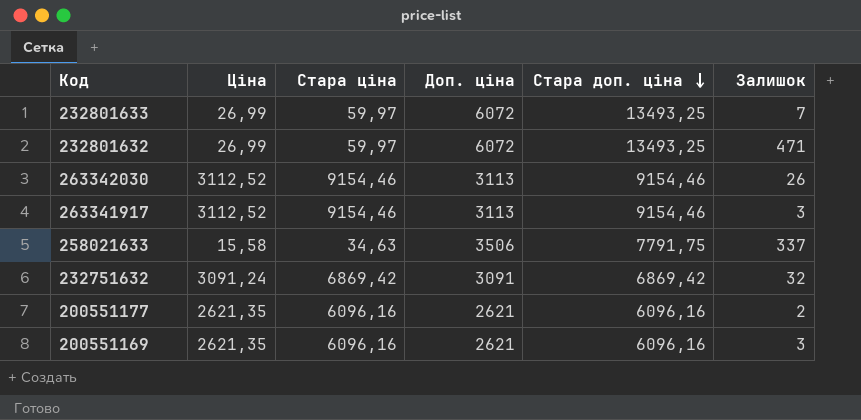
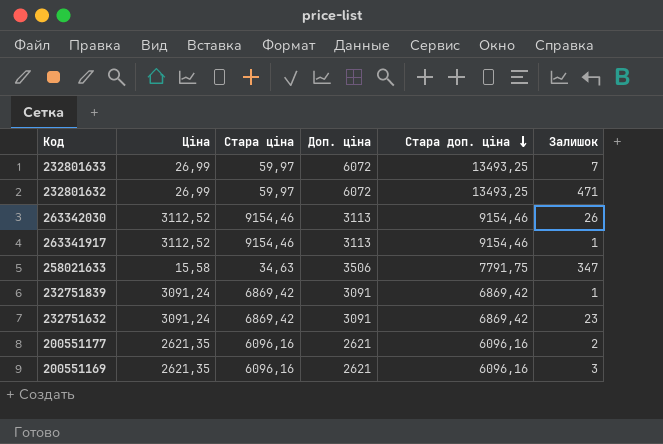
263341917 | Залишок: 3 -> 1
258021633 | Залишок: 337 -> 347
row 232751839: none -> 3091,24 | 6869,42 | 3091 | 6869,42 | 1
232751632 | Залишок: 32 -> 23

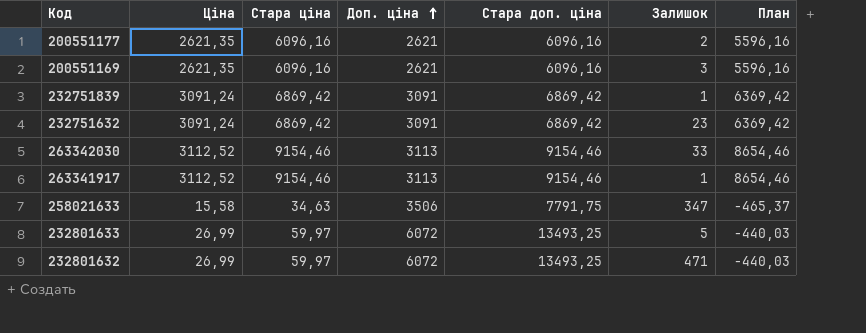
row order: Стара доп. ціна descending -> Доп. ціна ascending
column План | formula: none -> [Стара ціна] - 500
263342030 | Залишок: 26 -> 33
232801633 | Залишок: 7 -> 5

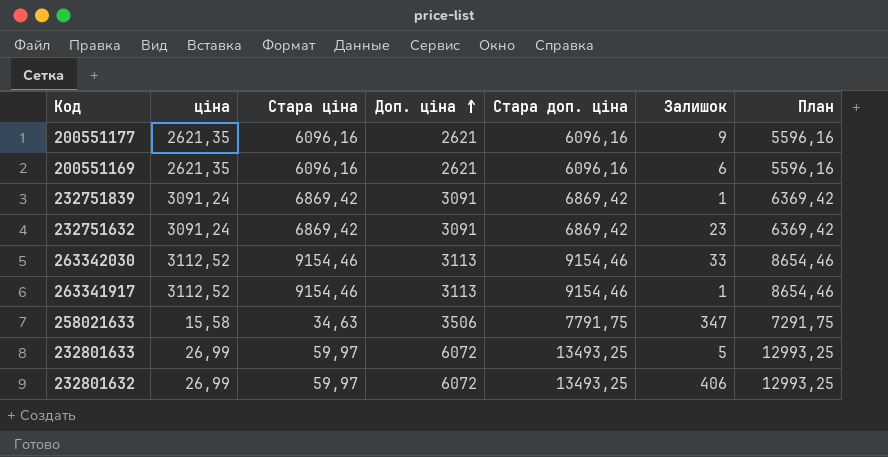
column name: Ціна -> ціна
column План | formula: [Стара ціна] - 500 -> [Стара доп. ціна] - 500
200551177 | Залишок: 2 -> 9
200551169 | Залишок: 3 -> 6
232801632 | Залишок: 471 -> 406

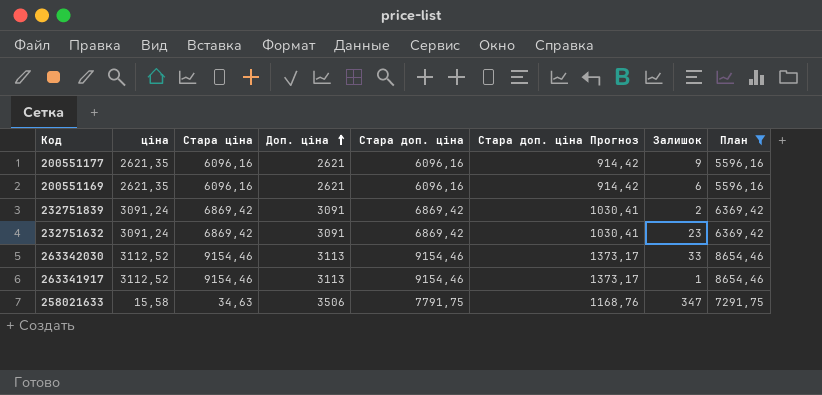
filter: none -> План != 12993,25
column Стара доп. ціна Прогноз | formula: none -> [Стара доп. ціна] * 0,15
232751839 | Залишок: 1 -> 2

